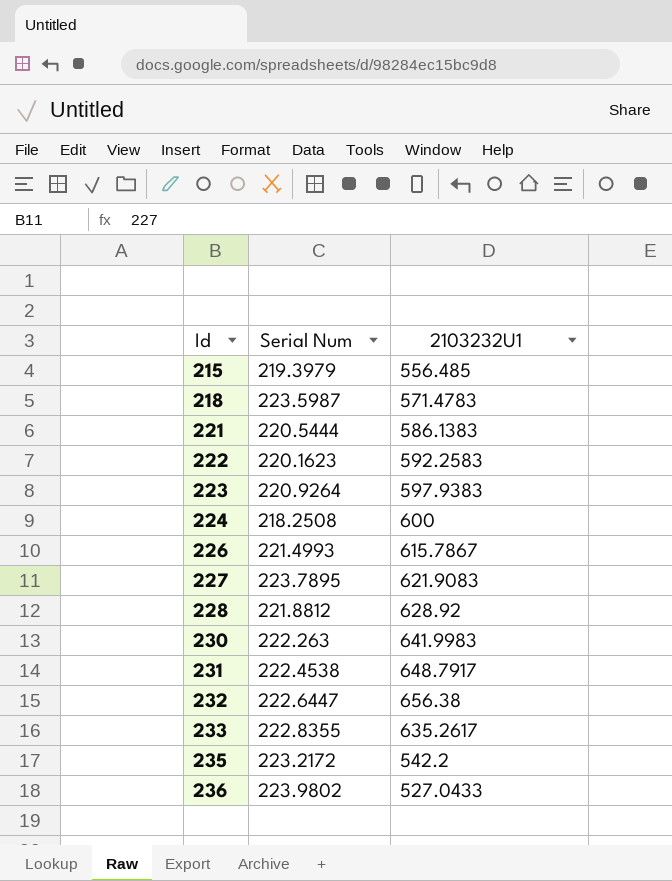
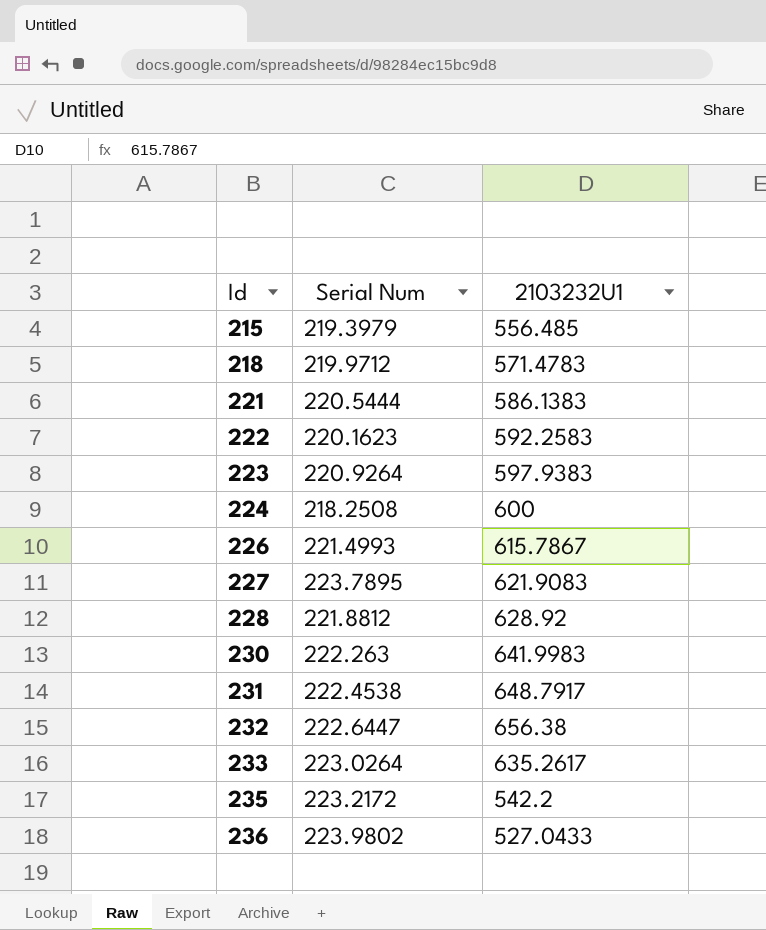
218 | Serial Num: 223.5987 -> 219.9712
233 | Serial Num: 222.8355 -> 223.0264

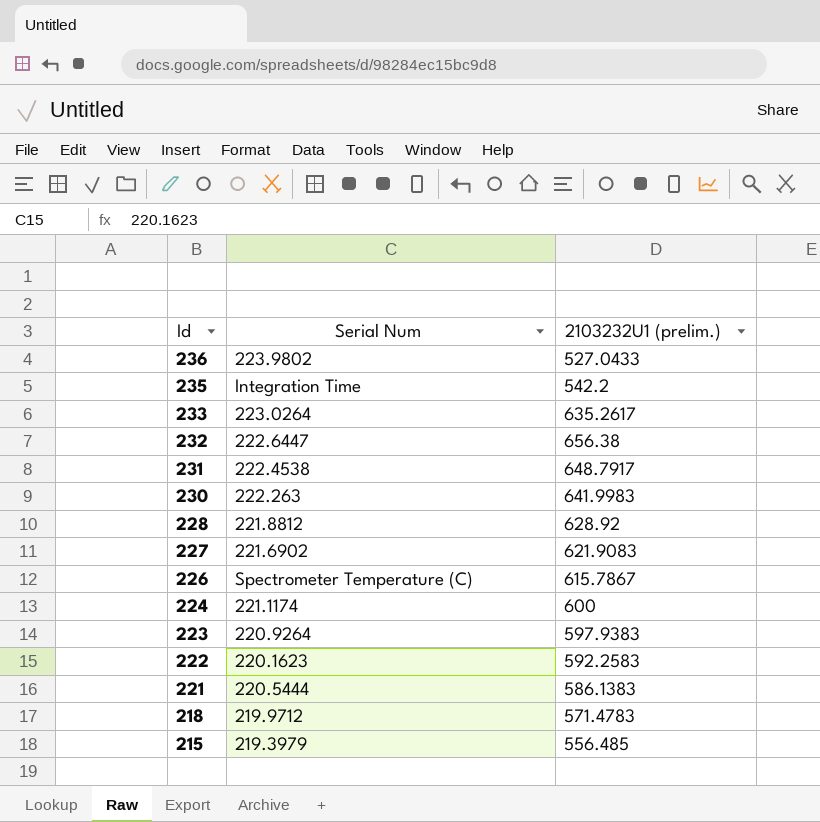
row order: Id ascending -> Id descending
column name: 2103232U1 -> 2103232U1 (prelim.)
235 | Serial Num: 223.2172 -> Integration Time
227 | Serial Num: 223.7895 -> 221.6902
226 | Serial Num: 221.4993 -> Spectrometer Temperature (C)
224 | Serial Num: 218.2508 -> 221.1174

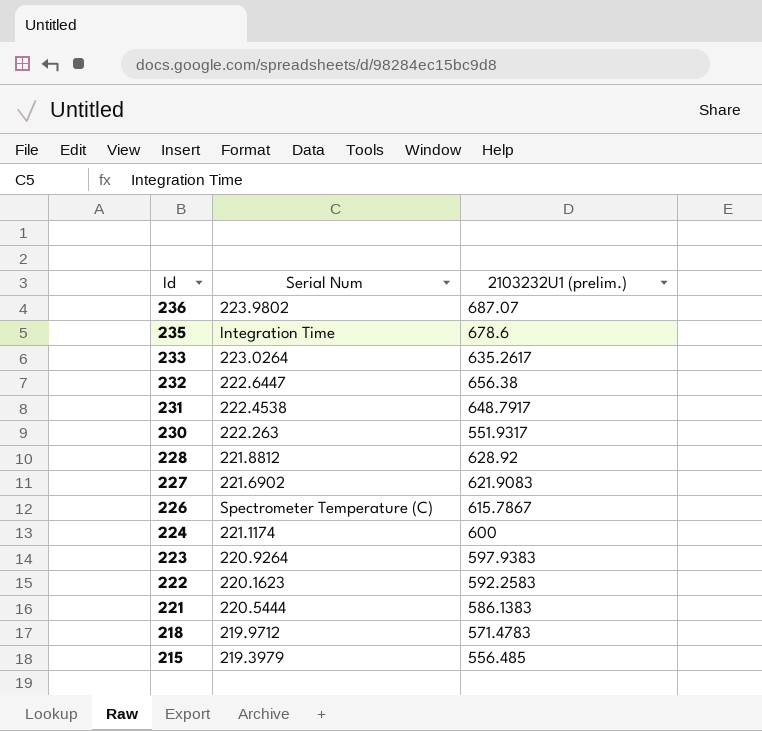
236 | 2103232U1 (prelim.): 527.0433 -> 687.07
235 | 2103232U1 (prelim.): 542.2 -> 678.6
230 | 2103232U1 (prelim.): 641.9983 -> 551.9317

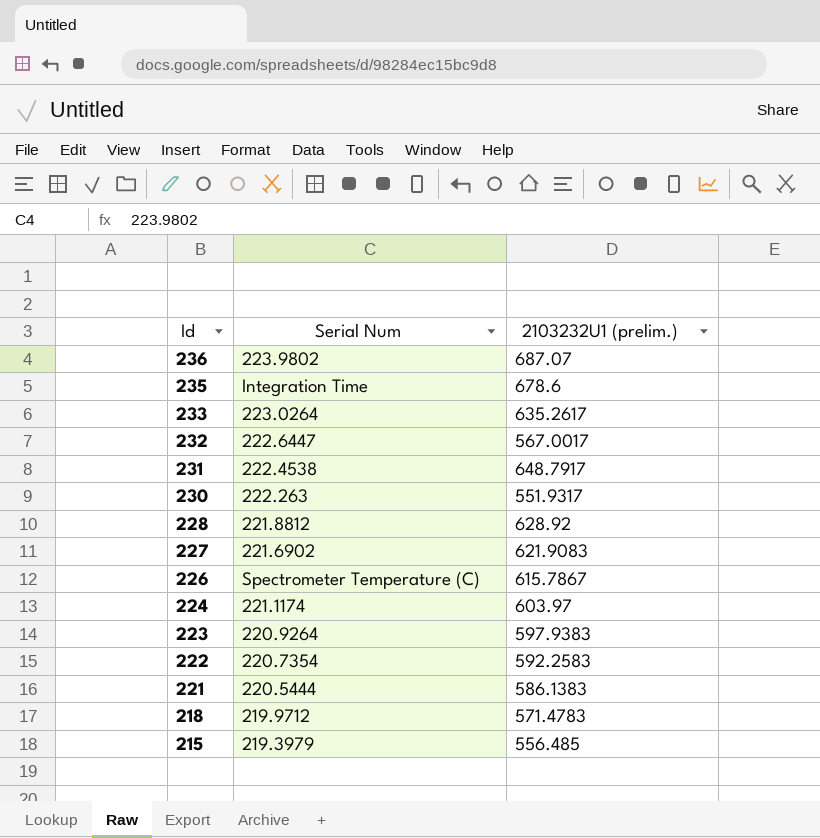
232 | 2103232U1 (prelim.): 656.38 -> 567.0017
224 | 2103232U1 (prelim.): 600 -> 603.97
222 | Serial Num: 220.1623 -> 220.7354

